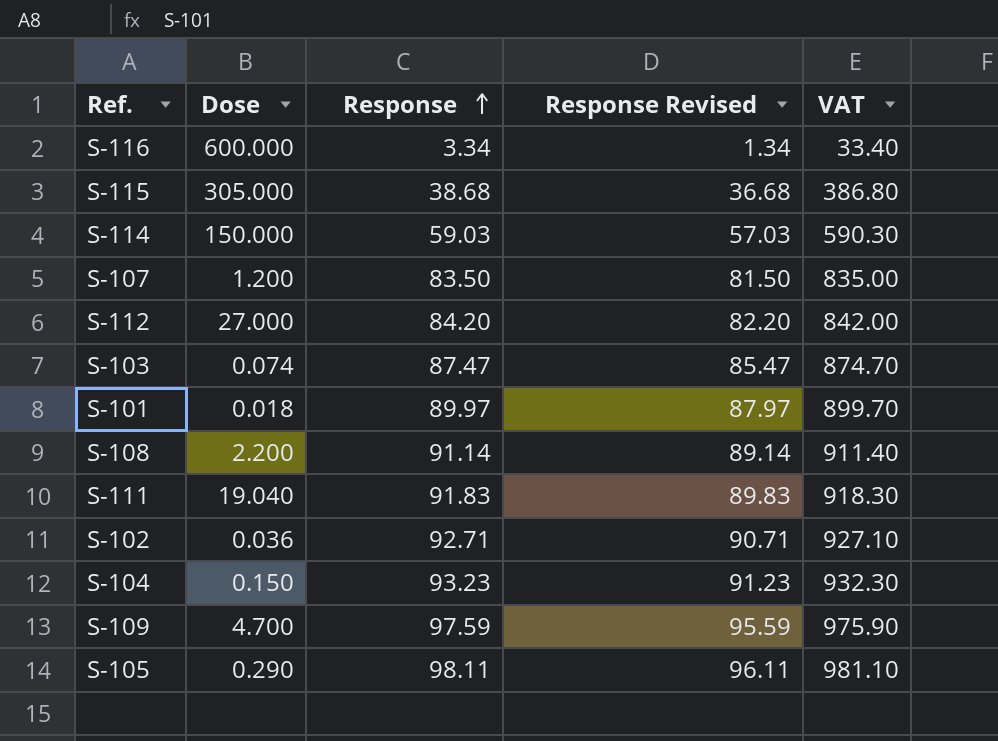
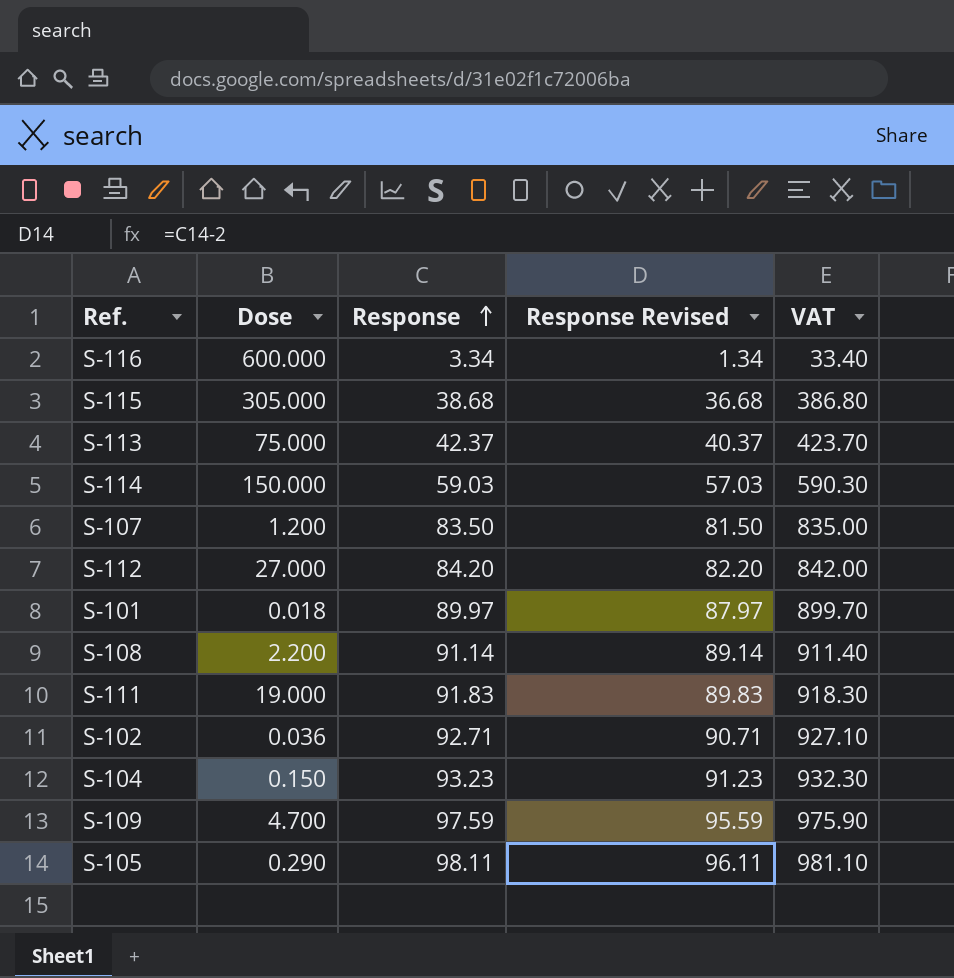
row S-103: 0.074 | 87.47 | 85.47 | 874.70 -> none
row S-113: none -> 75.000 | 42.37 | 40.37 | 423.70
S-111 | Dose: 19.040 -> 19.000

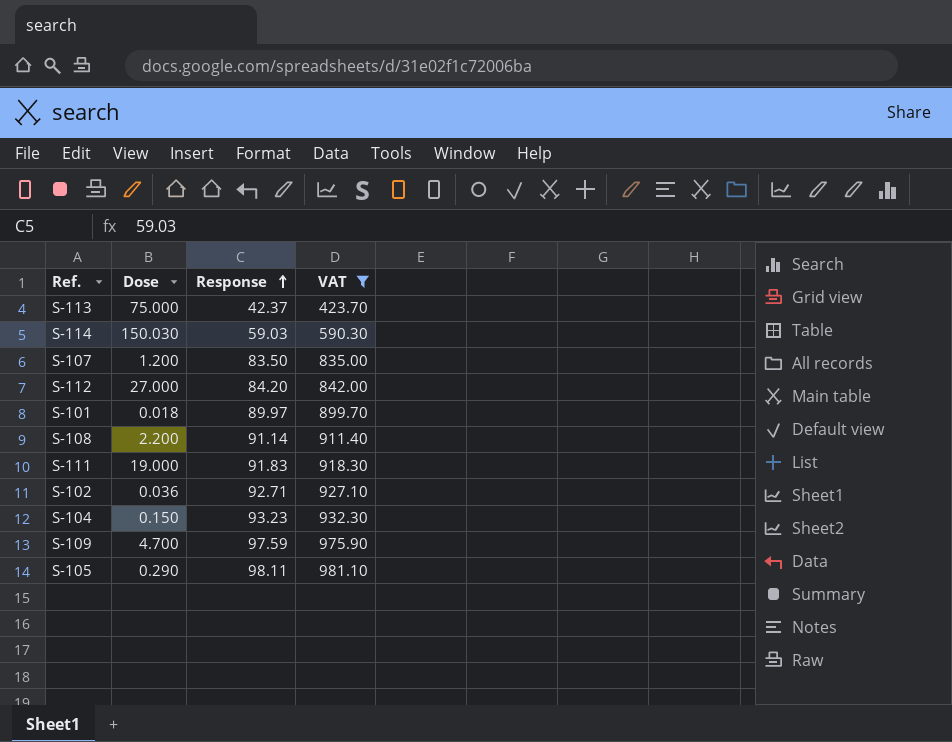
filter: none -> VAT >= 423.70
column Response Revised | formula: [Response] - 2 -> none
S-114 | Dose: 150.000 -> 150.030

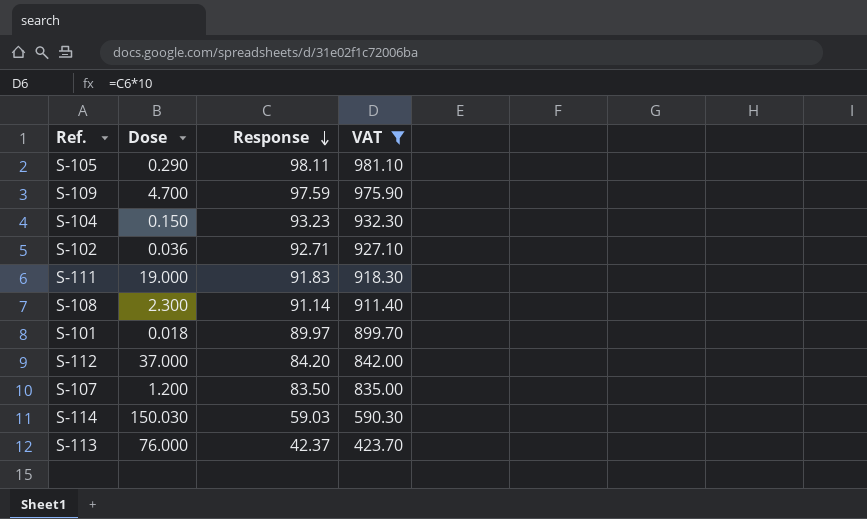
row order: Response ascending -> Response descending
S-108 | Dose: 2.200 -> 2.300
S-112 | Dose: 27.000 -> 37.000
S-113 | Dose: 75.000 -> 76.000

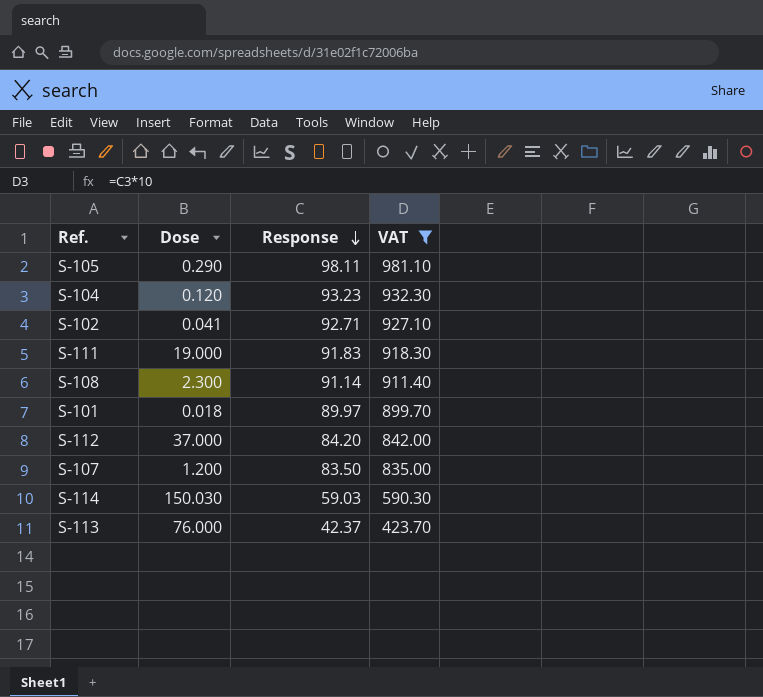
row S-109: 4.700 | 97.59 | 975.90 -> none
S-104 | Dose: 0.150 -> 0.120
S-102 | Dose: 0.036 -> 0.041

